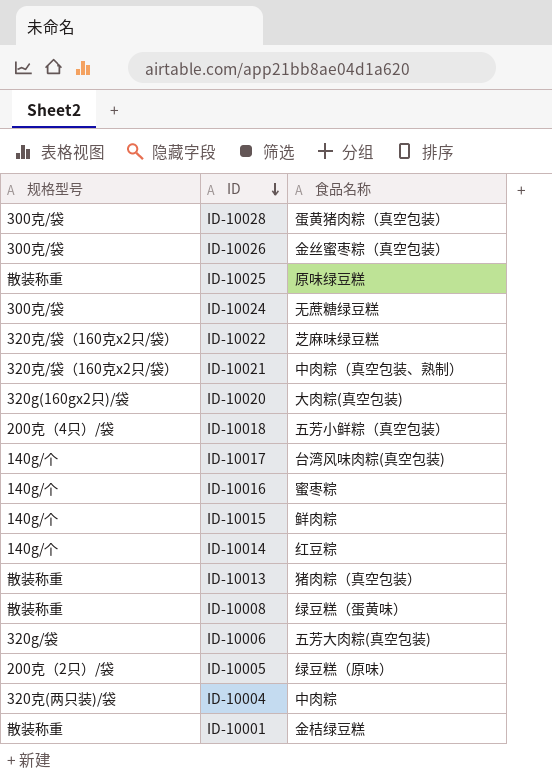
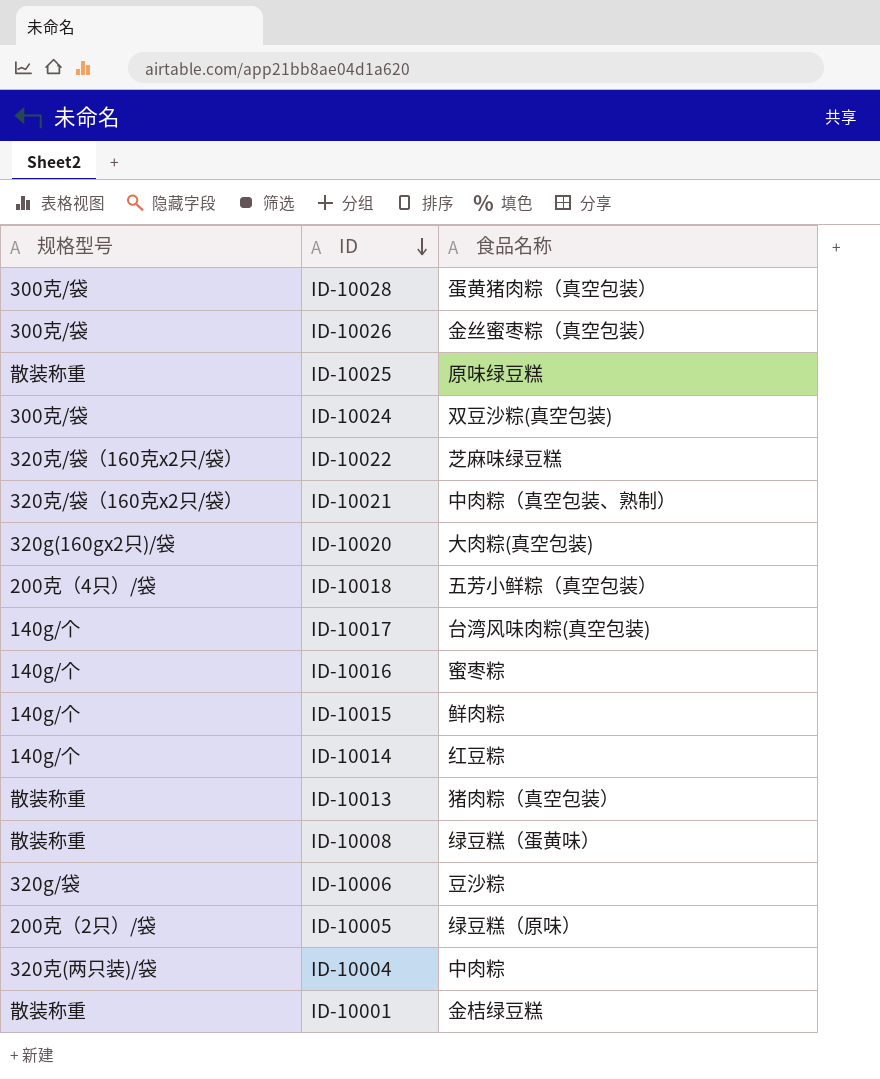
ID-10024 | 食品名称: 无蔗糖绿豆糕 -> 双豆沙粽(真空包装)
ID-10006 | 食品名称: 五芳大肉粽(真空包装) -> 豆沙粽

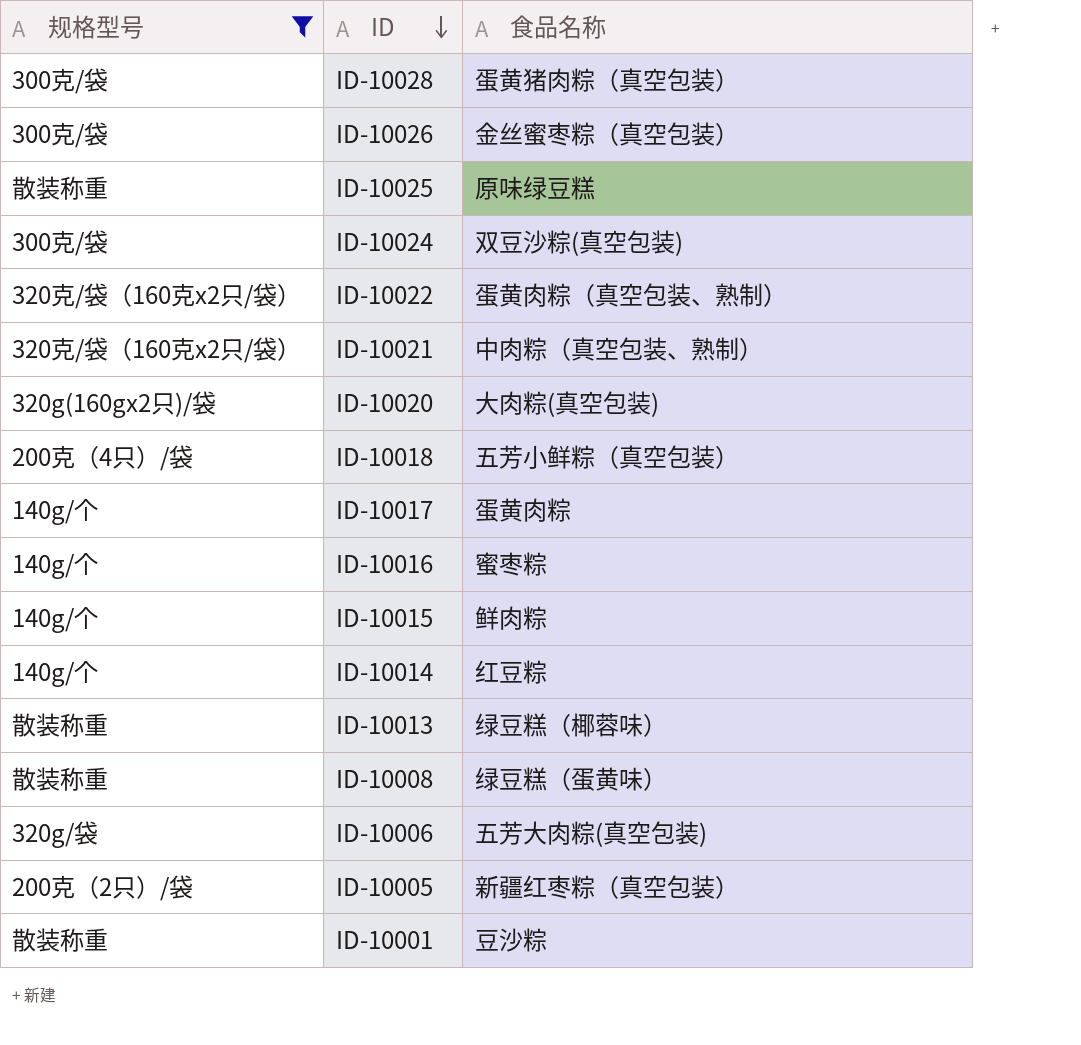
filter: none -> 规格型号 != 320克(两只装)/袋
ID-10022 | 食品名称: 芝麻味绿豆糕 -> 蛋黄肉粽（真空包装、熟制）
ID-10017 | 食品名称: 台湾风味肉粽(真空包装) -> 蛋黄肉粽
ID-10013 | 食品名称: 猪肉粽（真空包装） -> 绿豆糕（椰蓉味）
ID-10006 | 食品名称: 豆沙粽 -> 五芳大肉粽(真空包装)
ID-10005 | 食品名称: 绿豆糕（原味） -> 新疆红枣粽（真空包装）
ID-10001 | 食品名称: 金桔绿豆糕 -> 豆沙粽

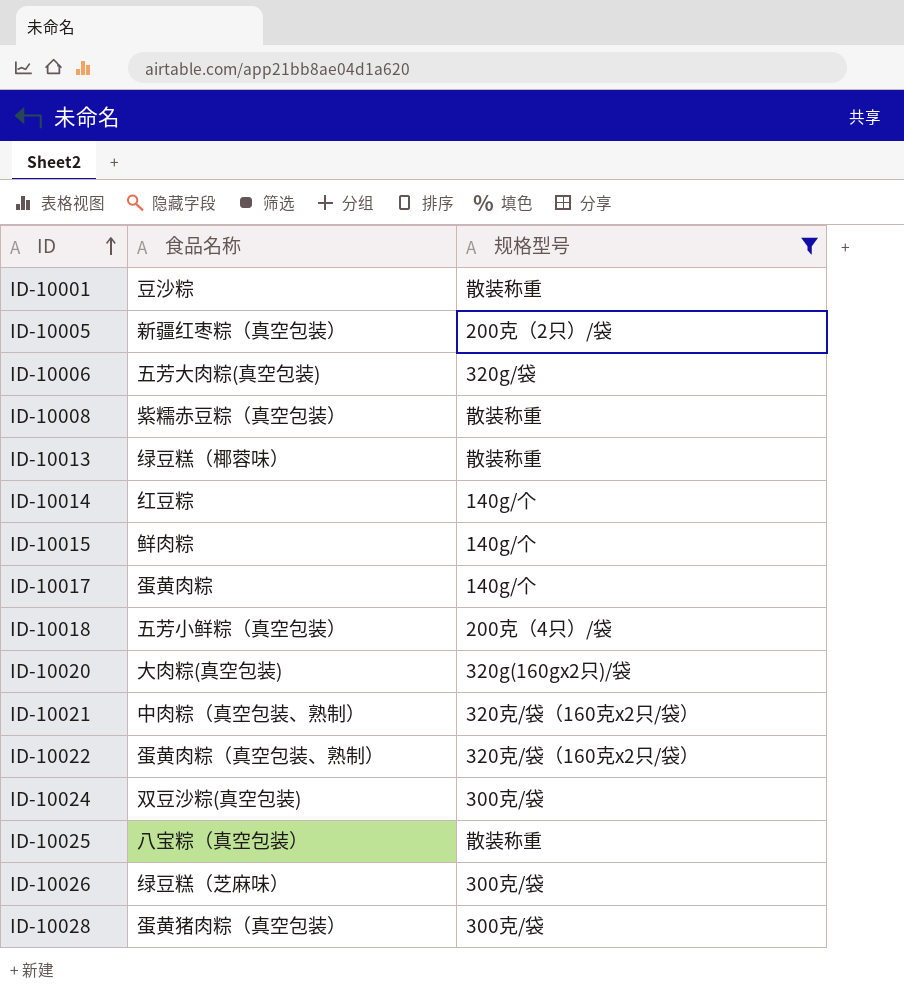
row order: ID descending -> ID ascending
column 规格型号 | position: 1 -> 3
row ID-10016: 140g/个 | 蜜枣粽 -> none
ID-10008 | 食品名称: 绿豆糕（蛋黄味） -> 紫糯赤豆粽（真空包装）
ID-10025 | 食品名称: 原味绿豆糕 -> 八宝粽（真空包装）
ID-10026 | 食品名称: 金丝蜜枣粽（真空包装） -> 绿豆糕（芝麻味）

